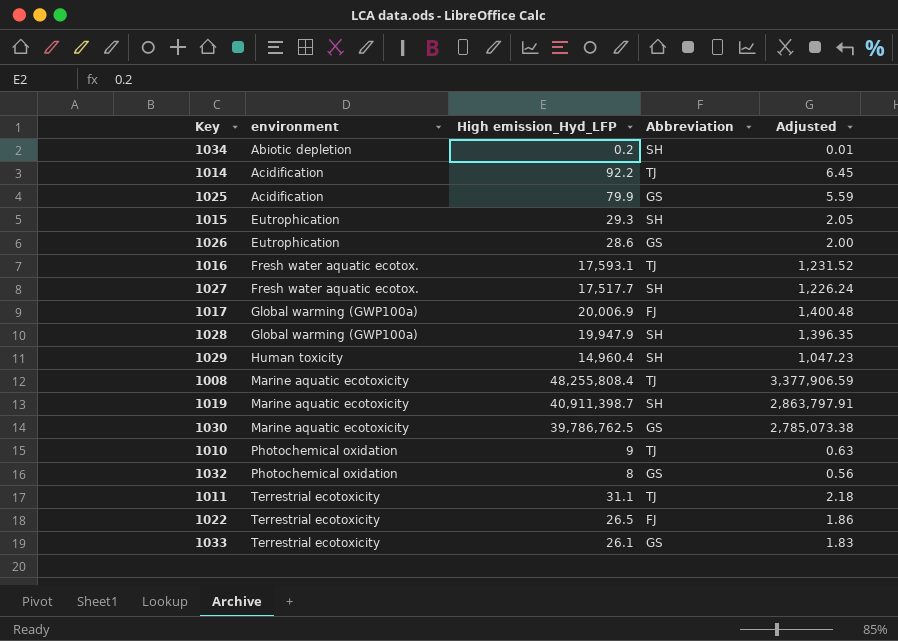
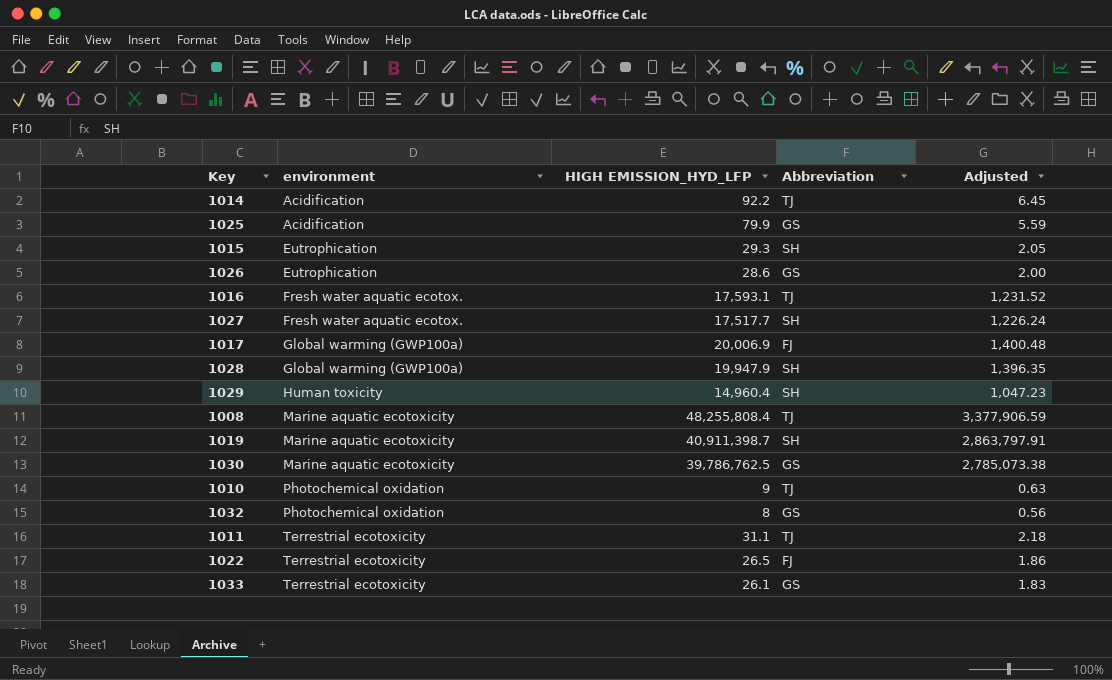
column name: High emission_Hyd_LFP -> HIGH EMISSION_HYD_LFP
row 1034: Abiotic depletion | 0.2 | SH | 0.01 -> none

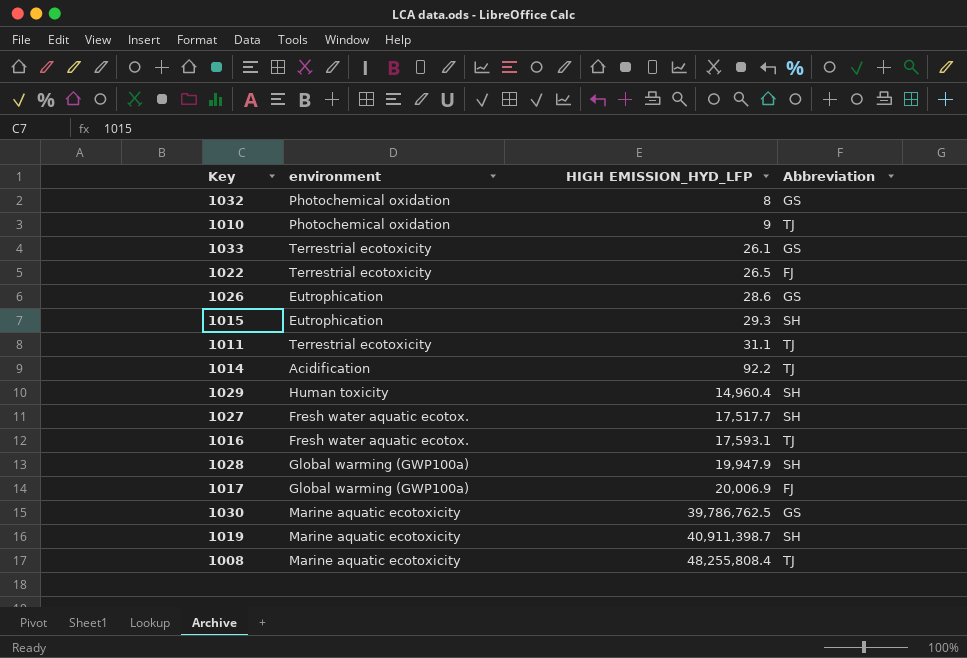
row order: environment ascending -> HIGH EMISSION_HYD_LFP ascending
column Adjusted | formula: [HIGH EMISSION_HYD_LFP] * 0.07 -> none
row 1025: Acidification | 79.9 | GS | 5.59 -> none

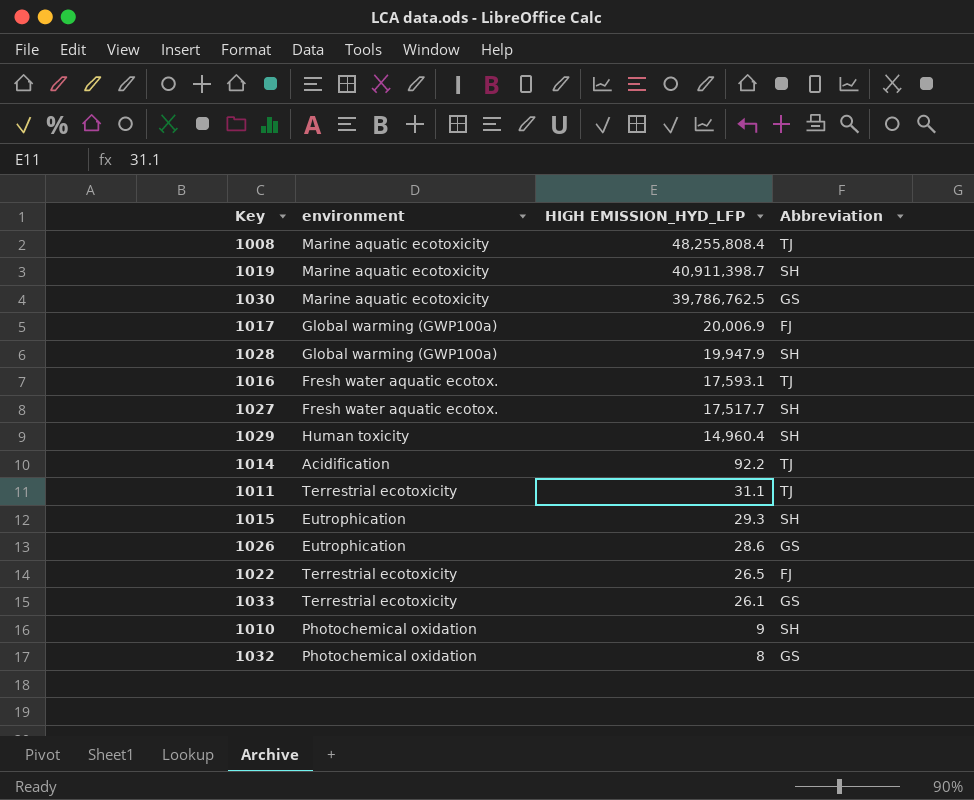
row order: HIGH EMISSION_HYD_LFP ascending -> HIGH EMISSION_HYD_LFP descending
1010 | Abbreviation: TJ -> SH

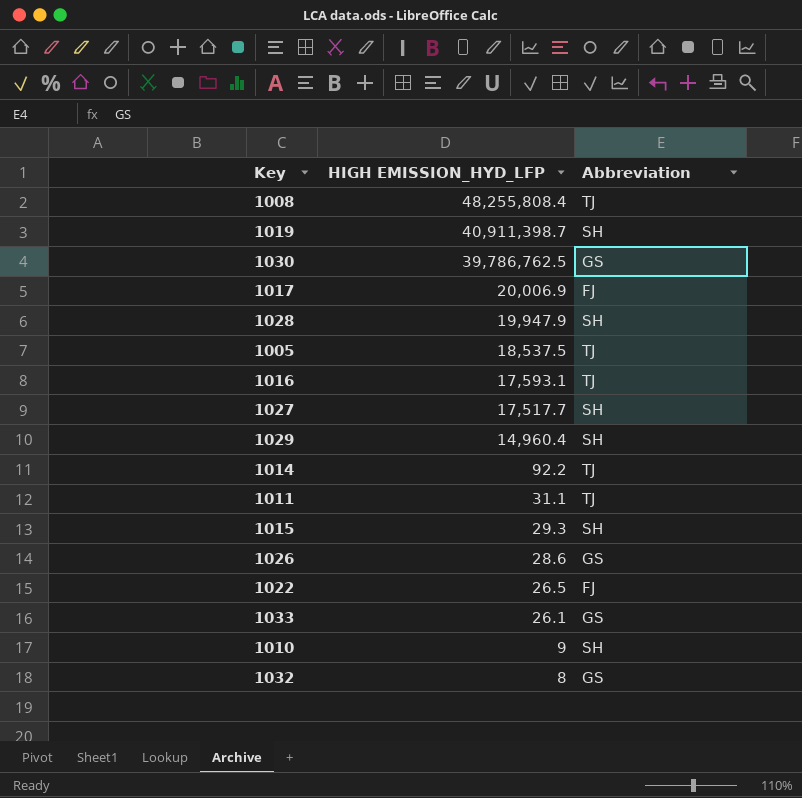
column environment | position: 2 -> none
row 1005: none -> 18,537.5 | TJ

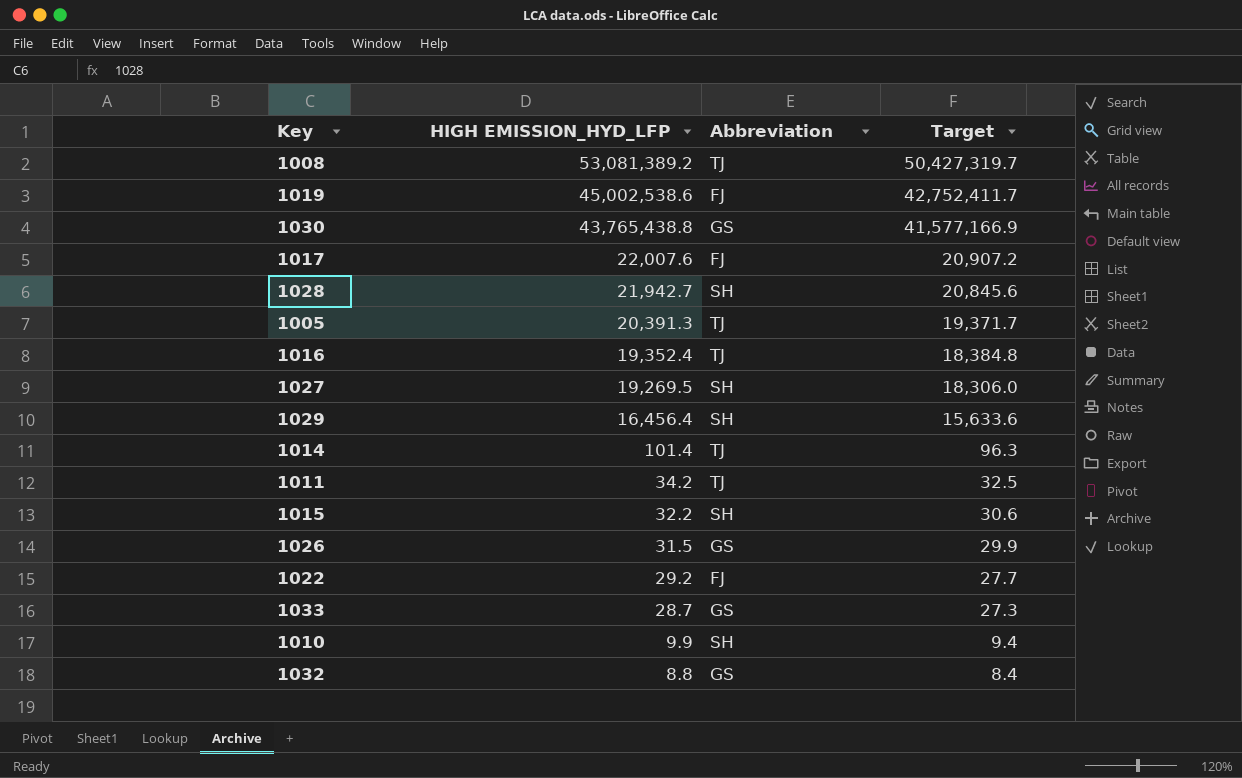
column Target | formula: none -> [HIGH EMISSION_HYD_LFP] * 0.95
1008 | HIGH EMISSION_HYD_LFP: 48,255,808.4 -> 53,081,389.2
1019 | HIGH EMISSION_HYD_LFP: 40,911,398.7 -> 45,002,538.6
1019 | Abbreviation: SH -> FJ
1030 | HIGH EMISSION_HYD_LFP: 39,786,762.5 -> 43,765,438.8
1017 | HIGH EMISSION_HYD_LFP: 20,006.9 -> 22,007.6
1028 | HIGH EMISSION_HYD_LFP: 19,947.9 -> 21,942.7
1005 | HIGH EMISSION_HYD_LFP: 18,537.5 -> 20,391.3
1016 | HIGH EMISSION_HYD_LFP: 17,593.1 -> 19,352.4
1027 | HIGH EMISSION_HYD_LFP: 17,517.7 -> 19,269.5
1029 | HIGH EMISSION_HYD_LFP: 14,960.4 -> 16,456.4
1014 | HIGH EMISSION_HYD_LFP: 92.2 -> 101.4
1011 | HIGH EMISSION_HYD_LFP: 31.1 -> 34.2
1015 | HIGH EMISSION_HYD_LFP: 29.3 -> 32.2
1026 | HIGH EMISSION_HYD_LFP: 28.6 -> 31.5
1022 | HIGH EMISSION_HYD_LFP: 26.5 -> 29.2
1033 | HIGH EMISSION_HYD_LFP: 26.1 -> 28.7
1010 | HIGH EMISSION_HYD_LFP: 9 -> 9.9
1032 | HIGH EMISSION_HYD_LFP: 8 -> 8.8

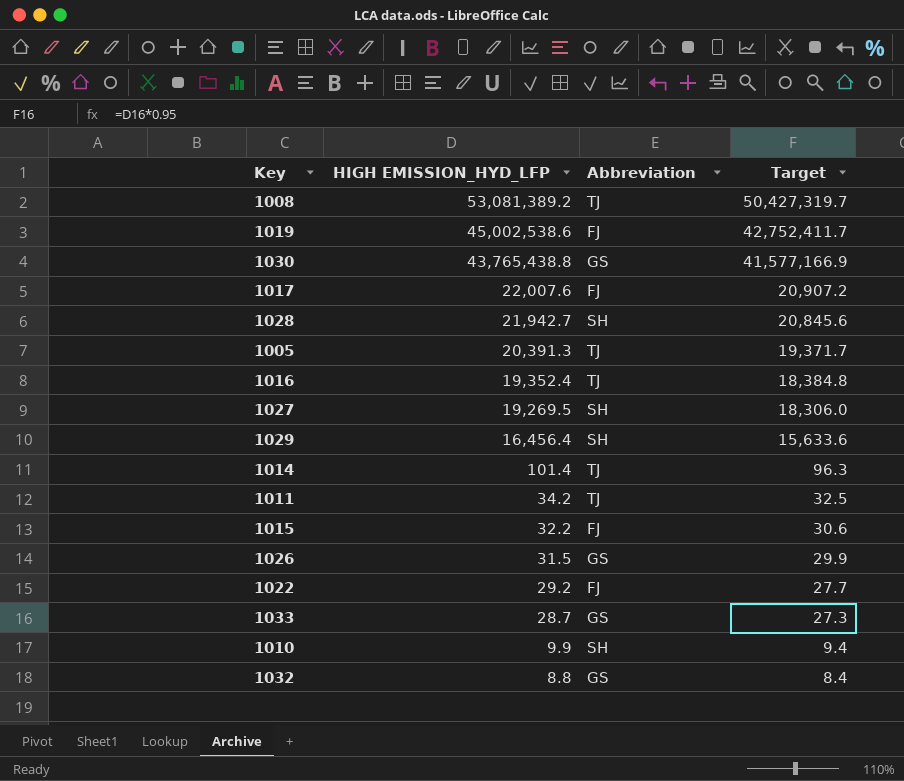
1015 | Abbreviation: SH -> FJ

